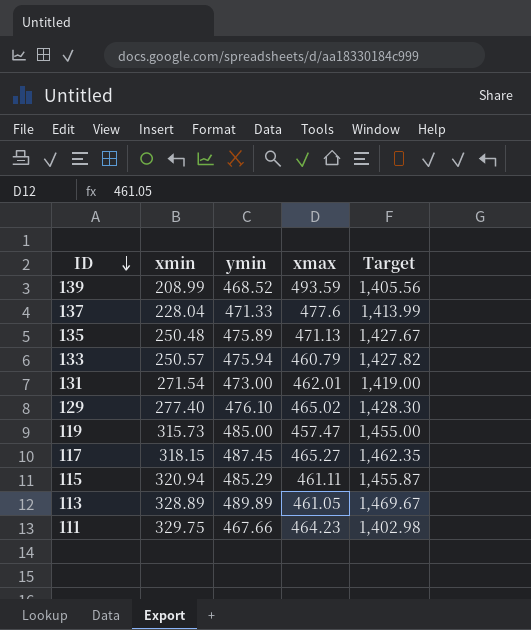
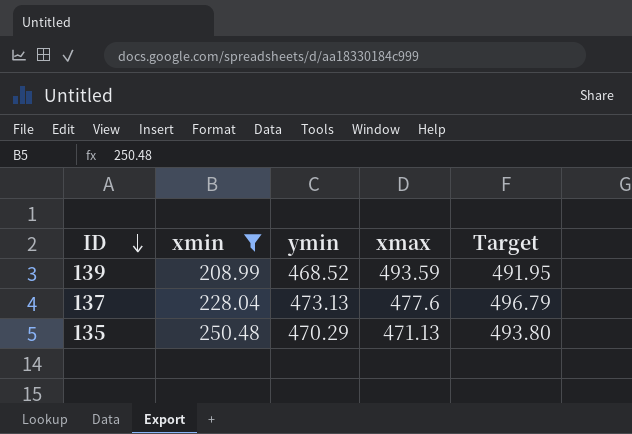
filter: none -> xmin <= 250.48
column Target | formula: [ymin] * 3 -> [ymin] * 1.05
137 | ymin: 471.33 -> 473.13
135 | ymin: 475.89 -> 470.29

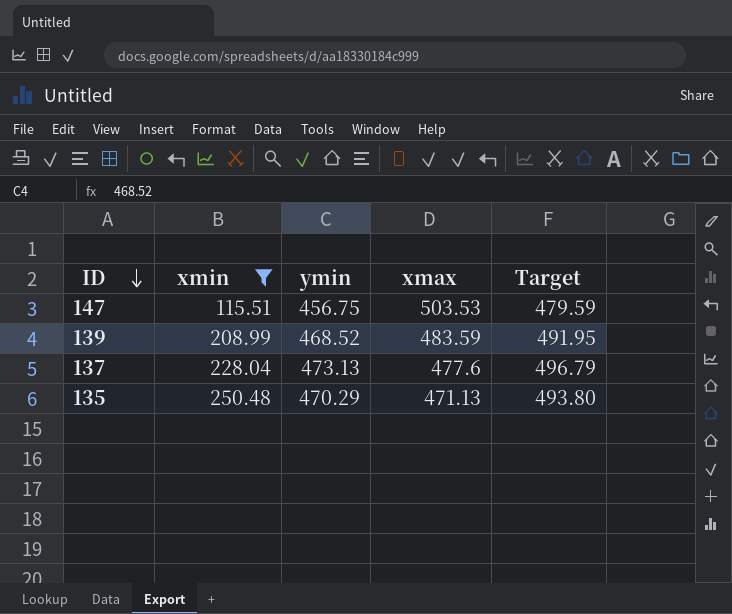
row 147: none -> 115.51 | 456.75 | 503.53 | 479.59
139 | xmax: 493.59 -> 483.59

